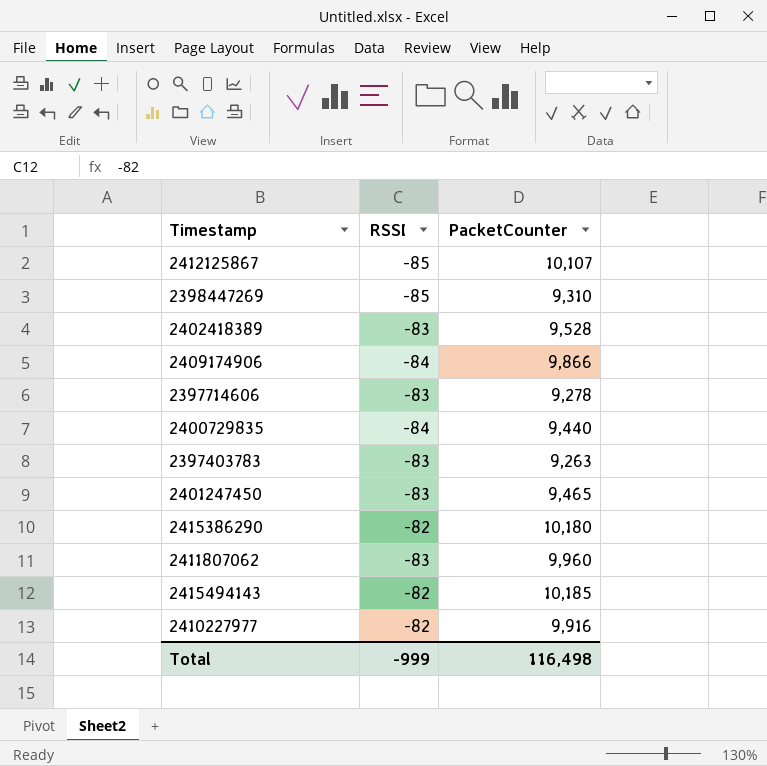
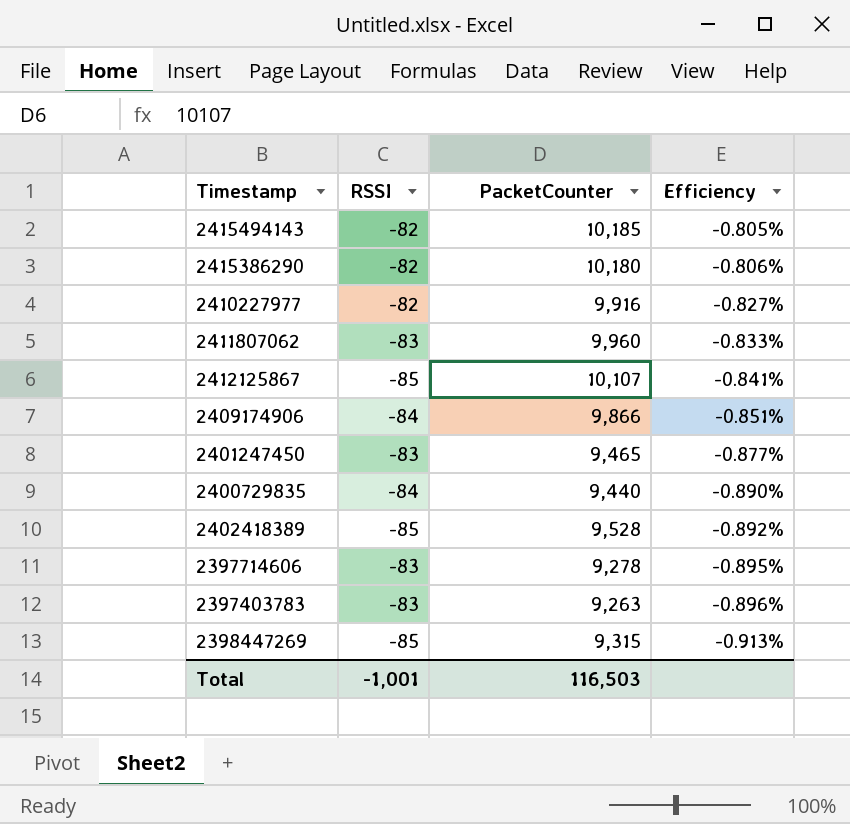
row order: none -> Efficiency descending
column Efficiency | formula: none -> [RSSI] / [PacketCounter]
2402418389 | RSSI: -83 -> -85
2398447269 | PacketCounter: 9,310 -> 9,315
Total | RSSI: -999 -> -1,001
Total | PacketCounter: 116,498 -> 116,503

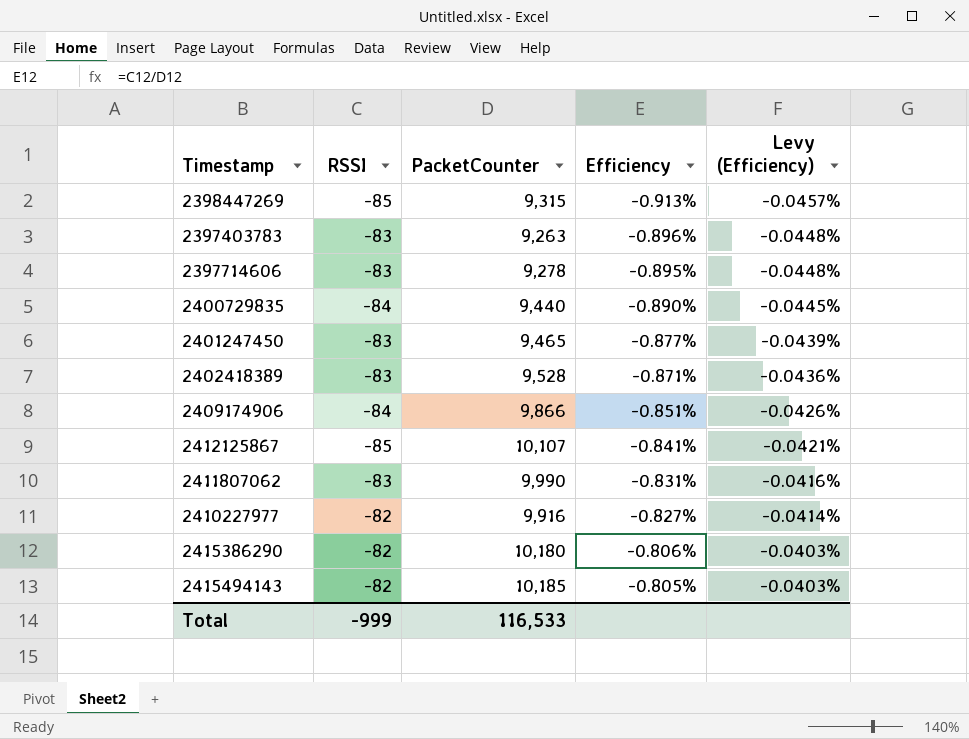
row order: Efficiency descending -> Efficiency ascending
column Levy (Efficiency) | formula: none -> [Efficiency] * 0.05
2402418389 | RSSI: -85 -> -83
2402418389 | Efficiency: -0.892% -> -0.871%
2411807062 | PacketCounter: 9,960 -> 9,990
2411807062 | Efficiency: -0.833% -> -0.831%
Total | RSSI: -1,001 -> -999
Total | PacketCounter: 116,503 -> 116,533

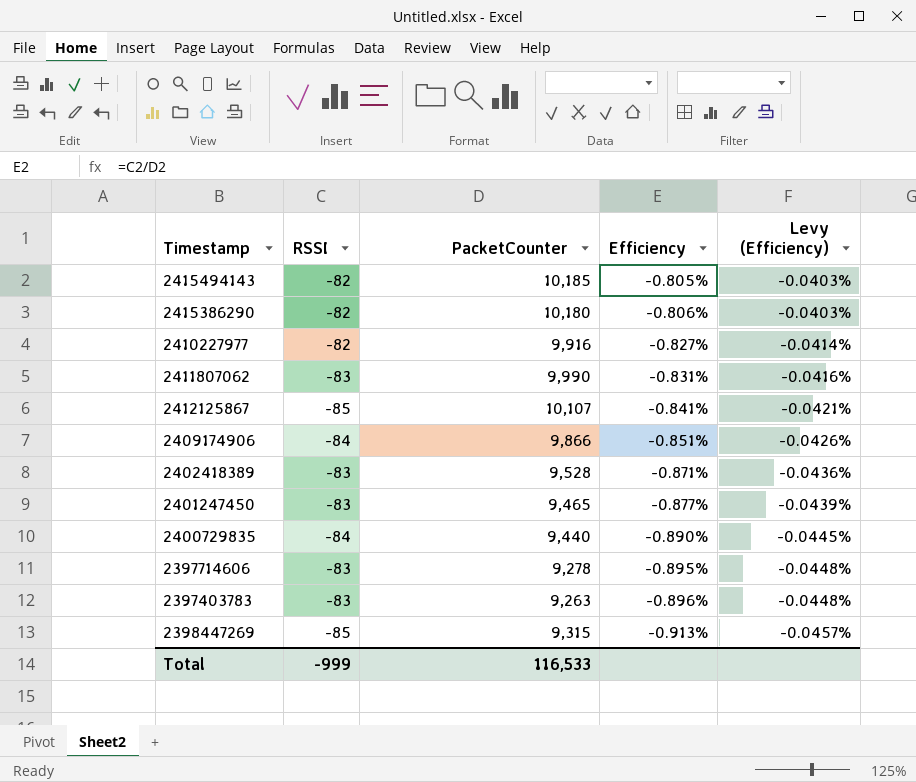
row order: Efficiency ascending -> Efficiency descending

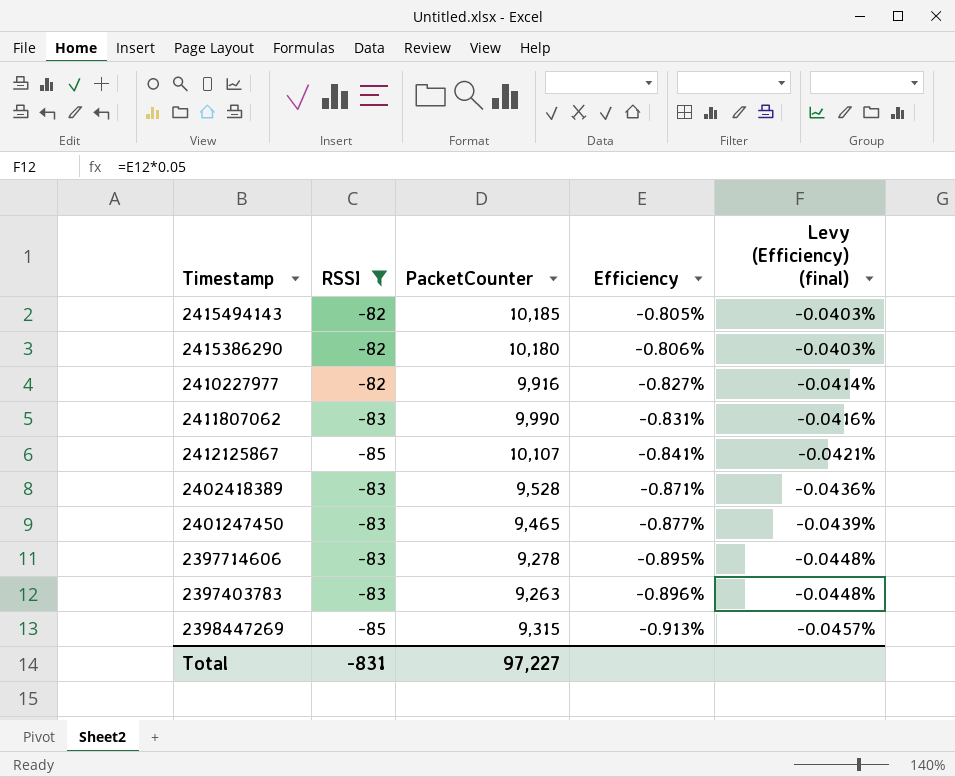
filter: none -> RSSI != -84
column name: Levy (Efficiency) -> Levy (Efficiency) (final)
Total | RSSI: -999 -> -831
Total | PacketCounter: 116,533 -> 97,227

